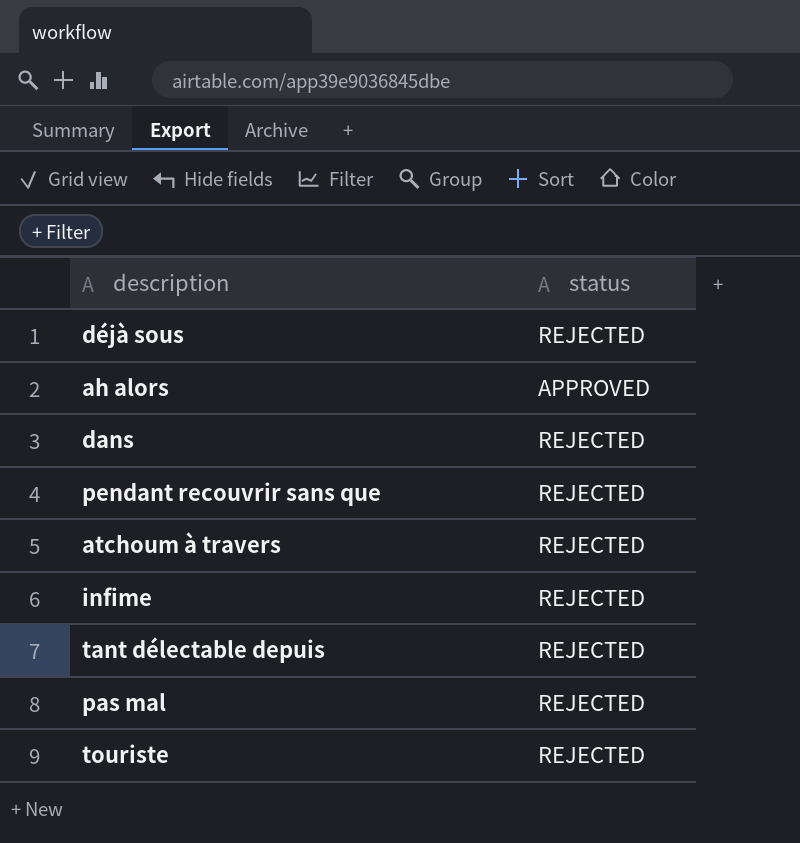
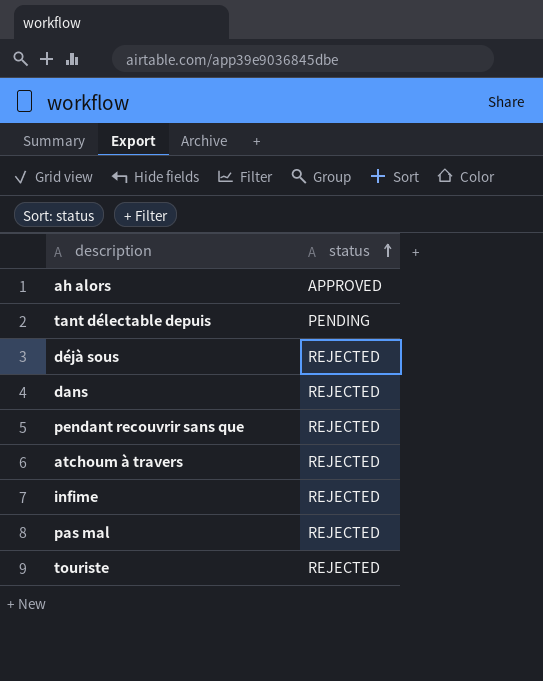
row order: none -> status ascending
tant délectable depuis | status: REJECTED -> PENDING

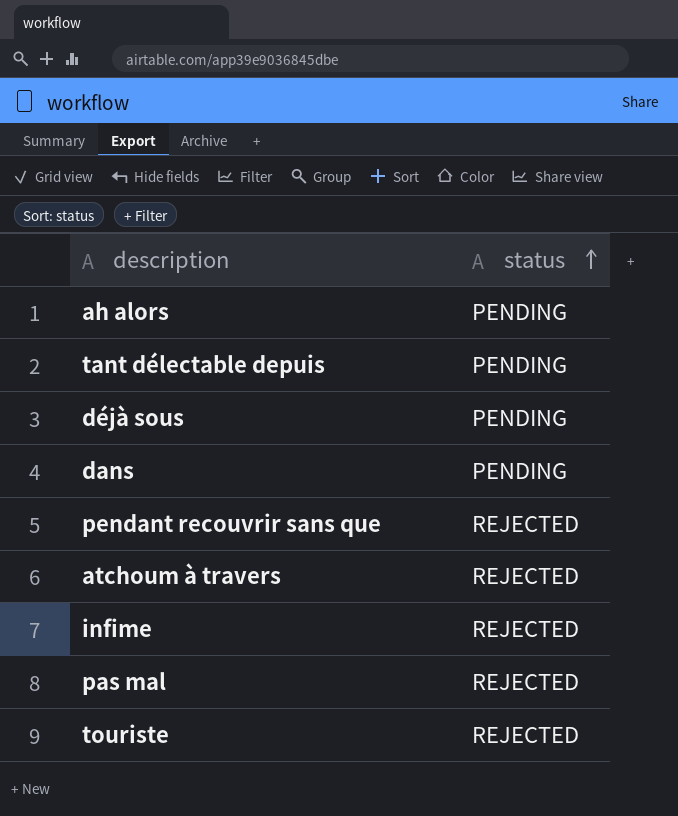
ah alors | status: APPROVED -> PENDING
déjà sous | status: REJECTED -> PENDING
dans | status: REJECTED -> PENDING

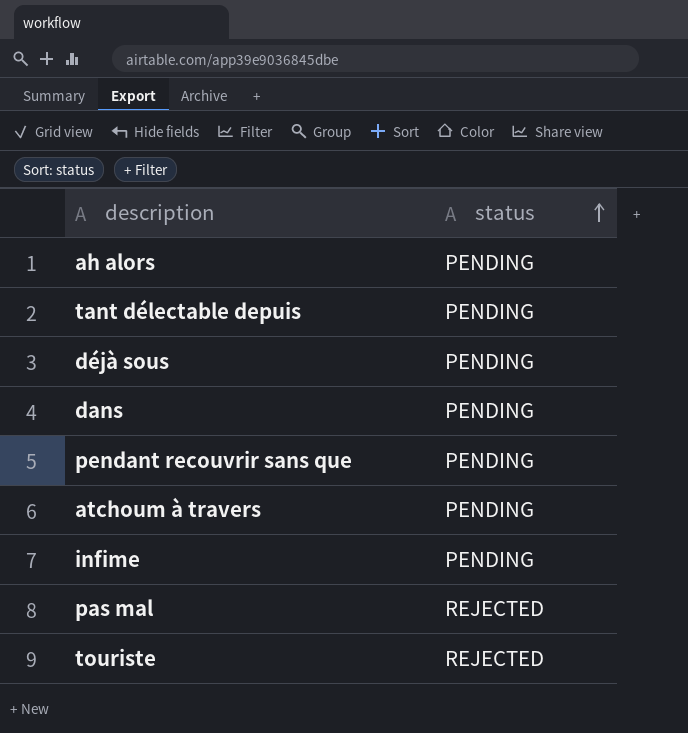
pendant recouvrir sans que | status: REJECTED -> PENDING
atchoum à travers | status: REJECTED -> PENDING
infime | status: REJECTED -> PENDING

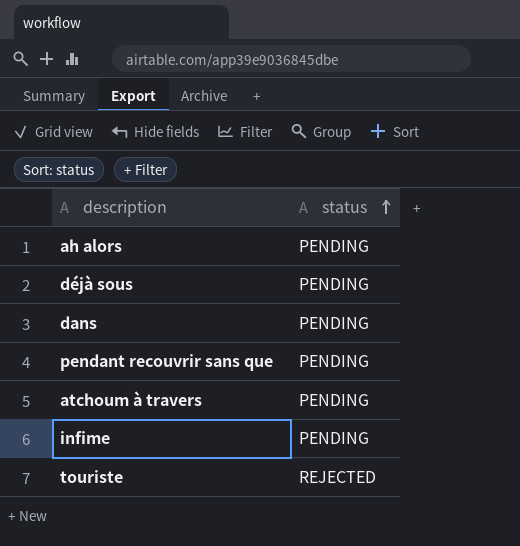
row tant délectable depuis: PENDING -> none
row pas mal: REJECTED -> none

